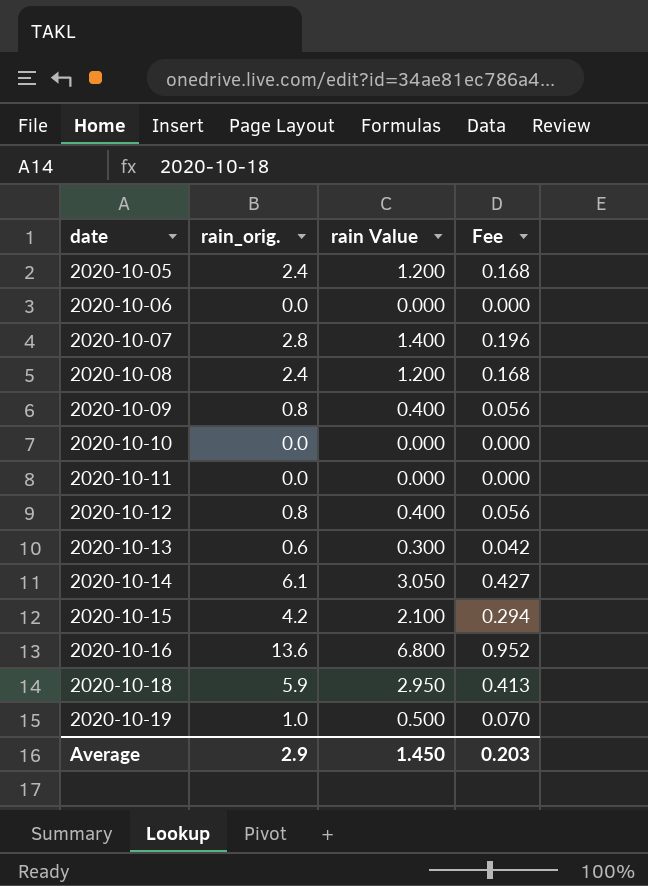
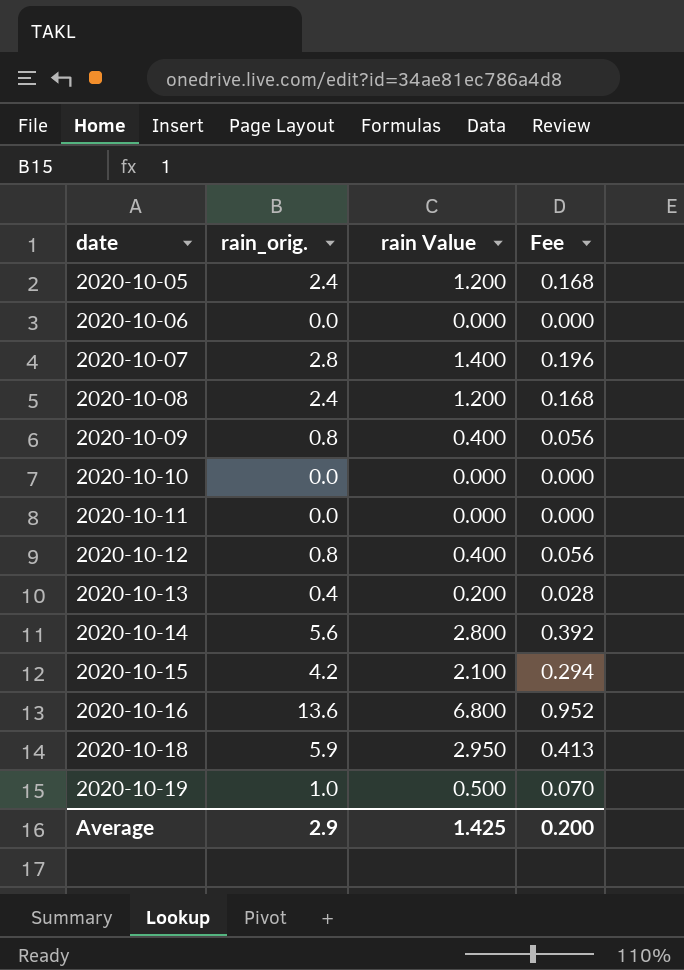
2020-10-13 | rain_orig.: 0.6 -> 0.4
2020-10-13 | rain Value: 0.300 -> 0.200
2020-10-13 | Fee: 0.042 -> 0.028
2020-10-14 | rain_orig.: 6.1 -> 5.6
2020-10-14 | rain Value: 3.050 -> 2.800
2020-10-14 | Fee: 0.427 -> 0.392
Average | rain Value: 1.450 -> 1.425
Average | Fee: 0.203 -> 0.200

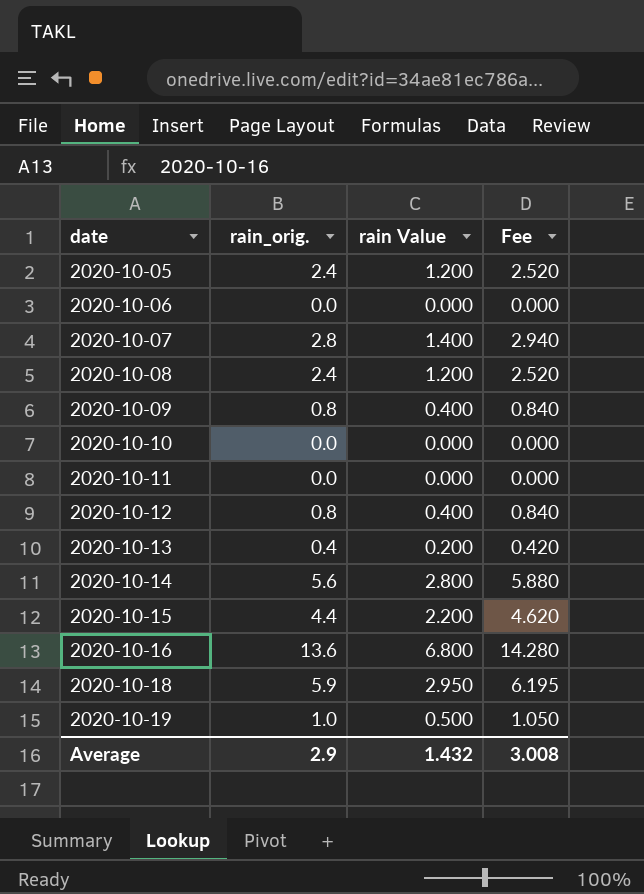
column Fee | formula: [rain_orig.] * 0.07 -> [rain_orig.] * 1.05
2020-10-15 | rain_orig.: 4.2 -> 4.4
2020-10-15 | rain Value: 2.100 -> 2.200
Average | rain Value: 1.425 -> 1.432
Average | Fee: 0.200 -> 3.008

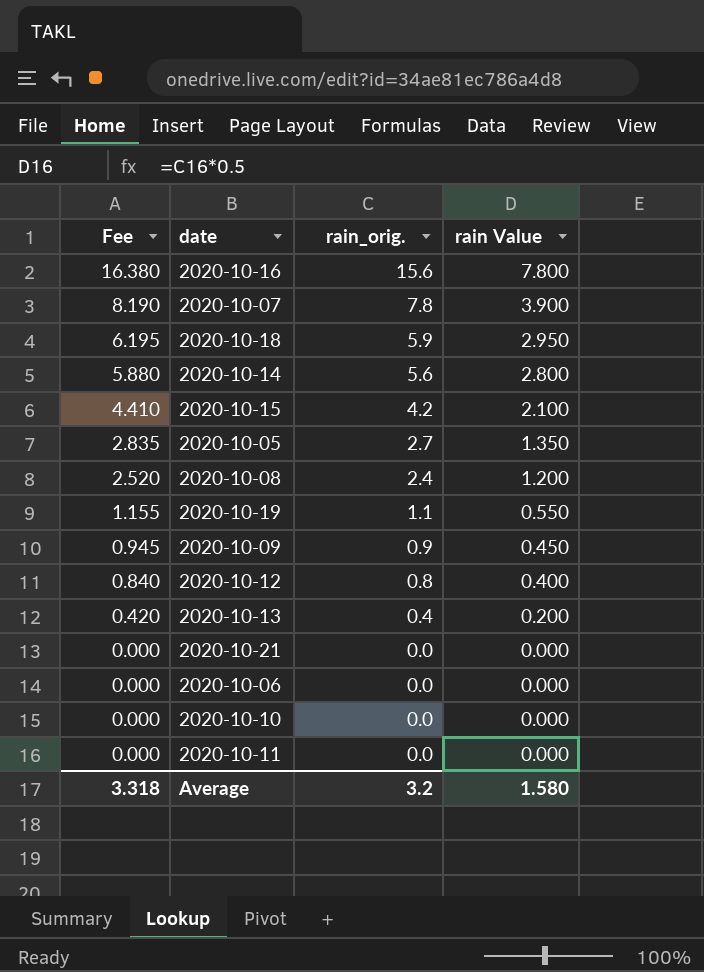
row order: date ascending -> Fee descending
column Fee | position: 4 -> 1
2020-10-16 | Fee: 14.280 -> 16.380
2020-10-16 | rain_orig.: 13.6 -> 15.6
2020-10-16 | rain Value: 6.800 -> 7.800
2020-10-07 | Fee: 2.940 -> 8.190
2020-10-07 | rain_orig.: 2.8 -> 7.8
2020-10-07 | rain Value: 1.400 -> 3.900
2020-10-15 | Fee: 4.620 -> 4.410
2020-10-15 | rain_orig.: 4.4 -> 4.2
2020-10-15 | rain Value: 2.200 -> 2.100
2020-10-05 | Fee: 2.520 -> 2.835
2020-10-05 | rain_orig.: 2.4 -> 2.7
2020-10-05 | rain Value: 1.200 -> 1.350
2020-10-19 | Fee: 1.050 -> 1.155
2020-10-19 | rain_orig.: 1.0 -> 1.1
2020-10-19 | rain Value: 0.500 -> 0.550
2020-10-09 | Fee: 0.840 -> 0.945
2020-10-09 | rain_orig.: 0.8 -> 0.9
2020-10-09 | rain Value: 0.400 -> 0.450
row 2020-10-21: none -> 0.000 | 0.0 | 0.000
Average | Fee: 3.008 -> 3.318
Average | rain_orig.: 2.9 -> 3.2
Average | rain Value: 1.432 -> 1.580

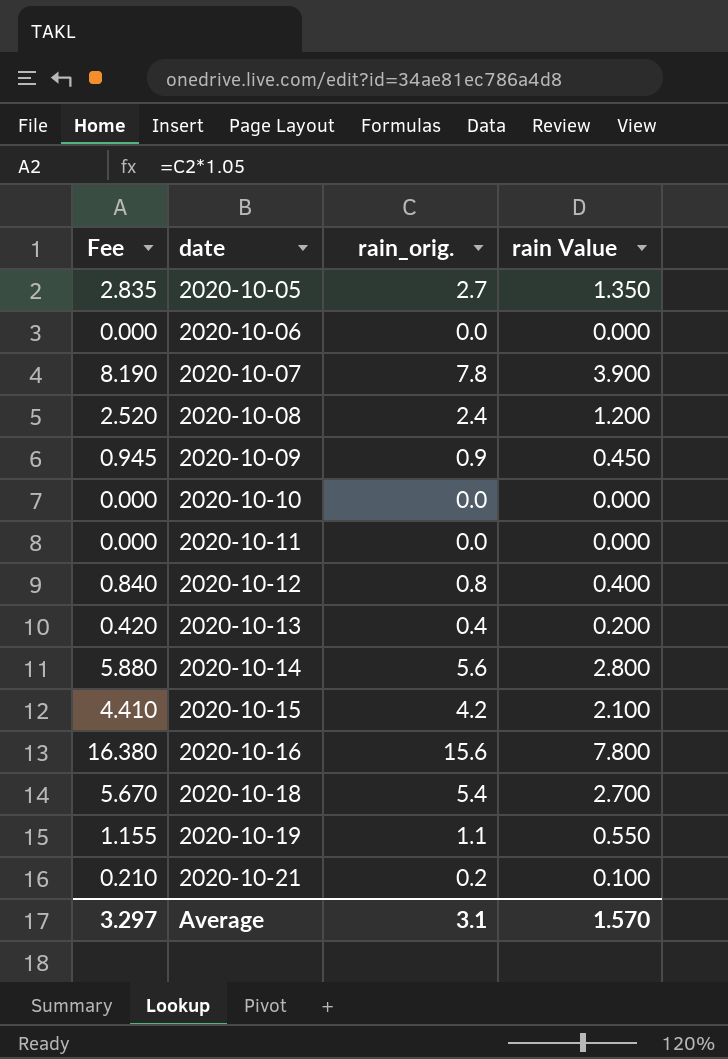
row order: Fee descending -> date ascending
2020-10-18 | Fee: 6.195 -> 5.670
2020-10-18 | rain_orig.: 5.9 -> 5.4
2020-10-18 | rain Value: 2.950 -> 2.700
2020-10-21 | Fee: 0.000 -> 0.210
2020-10-21 | rain_orig.: 0.0 -> 0.2
2020-10-21 | rain Value: 0.000 -> 0.100
Average | Fee: 3.318 -> 3.297
Average | rain_orig.: 3.2 -> 3.1
Average | rain Value: 1.580 -> 1.570

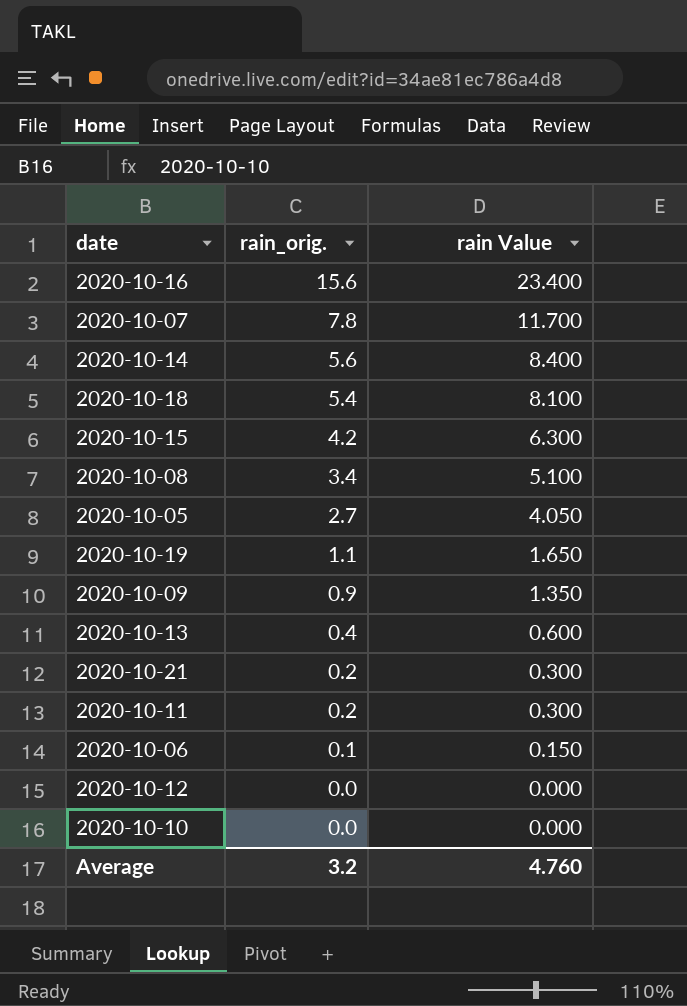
row order: date ascending -> rain_orig. descending
column Fee | formula: [rain_orig.] * 1.05 -> none
column rain Value | formula: [rain_orig.] * 0.5 -> [rain_orig.] * 1.5
2020-10-08 | rain_orig.: 2.4 -> 3.4
2020-10-11 | rain_orig.: 0.0 -> 0.2
2020-10-06 | rain_orig.: 0.0 -> 0.1
2020-10-12 | rain_orig.: 0.8 -> 0.0
Average | rain_orig.: 3.1 -> 3.2
Average | rain Value: 1.570 -> 4.760

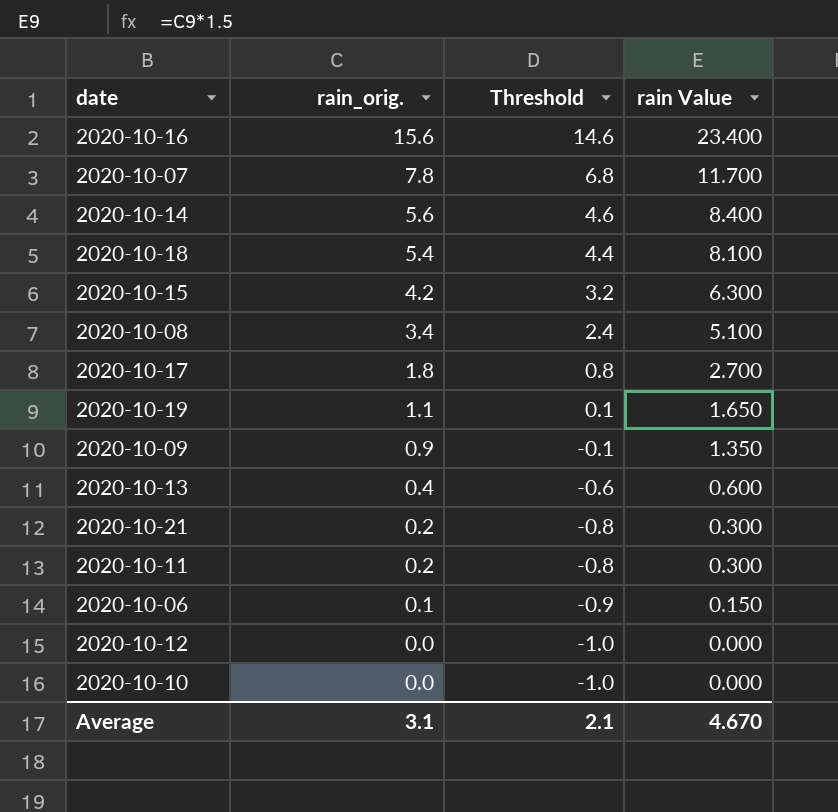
column Threshold | formula: none -> [rain_orig.] - 1
row 2020-10-05: 2.7 | 4.050 -> none
row 2020-10-17: none -> 1.8 | 0.8 | 2.700
Average | rain_orig.: 3.2 -> 3.1
Average | rain Value: 4.760 -> 4.670

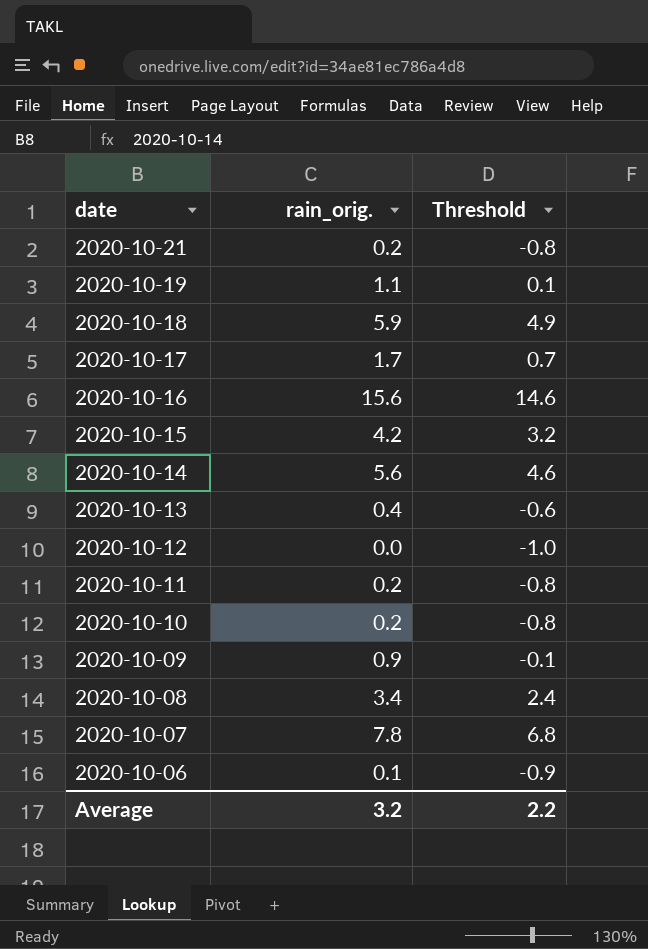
row order: rain_orig. descending -> date descending
column rain Value | formula: [rain_orig.] * 1.5 -> none
2020-10-18 | rain_orig.: 5.4 -> 5.9
2020-10-18 | Threshold: 4.4 -> 4.9
2020-10-17 | rain_orig.: 1.8 -> 1.7
2020-10-17 | Threshold: 0.8 -> 0.7
2020-10-10 | rain_orig.: 0.0 -> 0.2
2020-10-10 | Threshold: -1.0 -> -0.8
Average | rain_orig.: 3.1 -> 3.2
Average | Threshold: 2.1 -> 2.2

